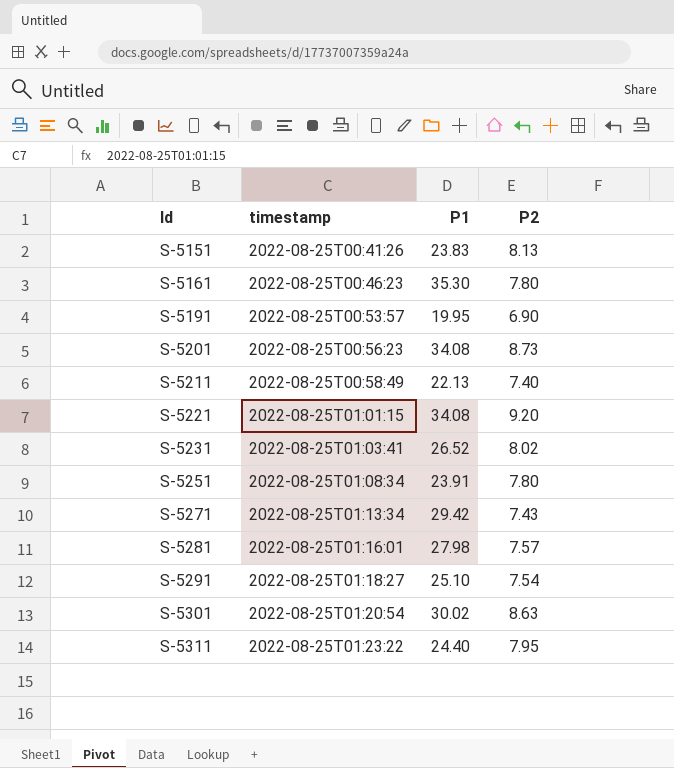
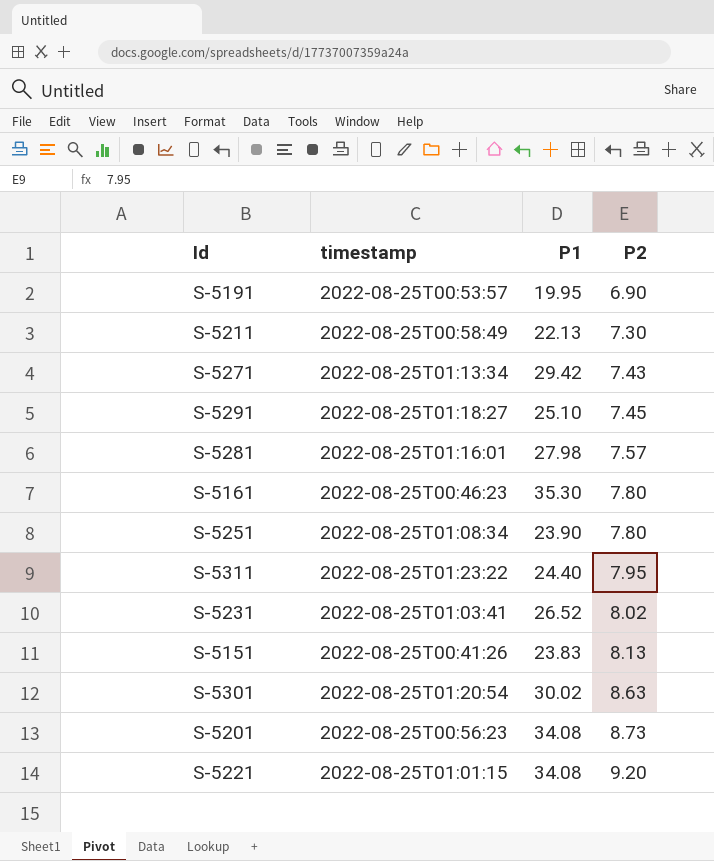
row order: Id ascending -> P2 ascending
S-5211 | P2: 7.40 -> 7.30
S-5291 | P2: 7.54 -> 7.45
S-5251 | P1: 23.91 -> 23.90

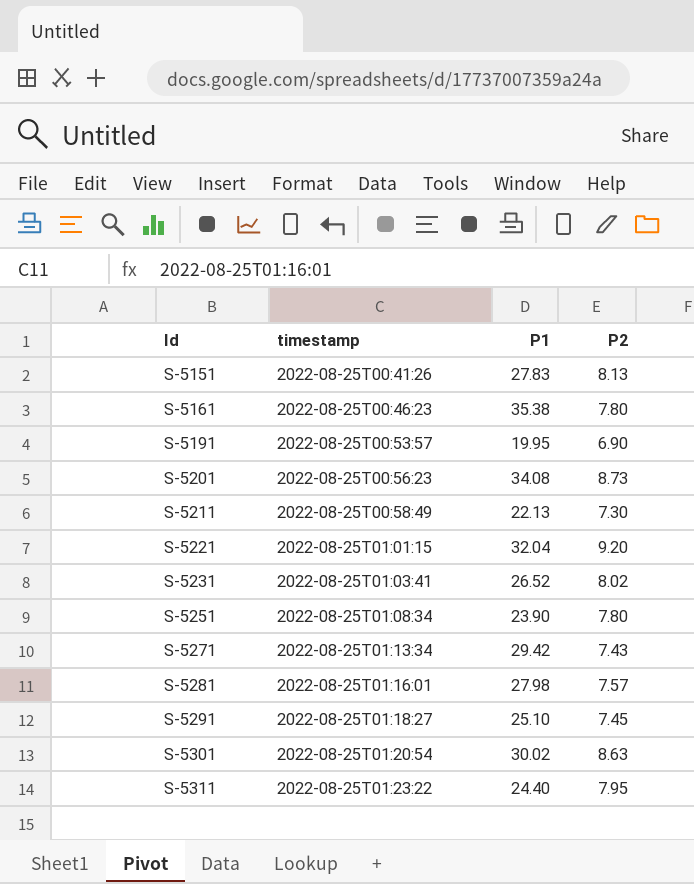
row order: P2 ascending -> Id ascending
S-5151 | P1: 23.83 -> 27.83
S-5161 | P1: 35.30 -> 35.38
S-5221 | P1: 34.08 -> 32.04

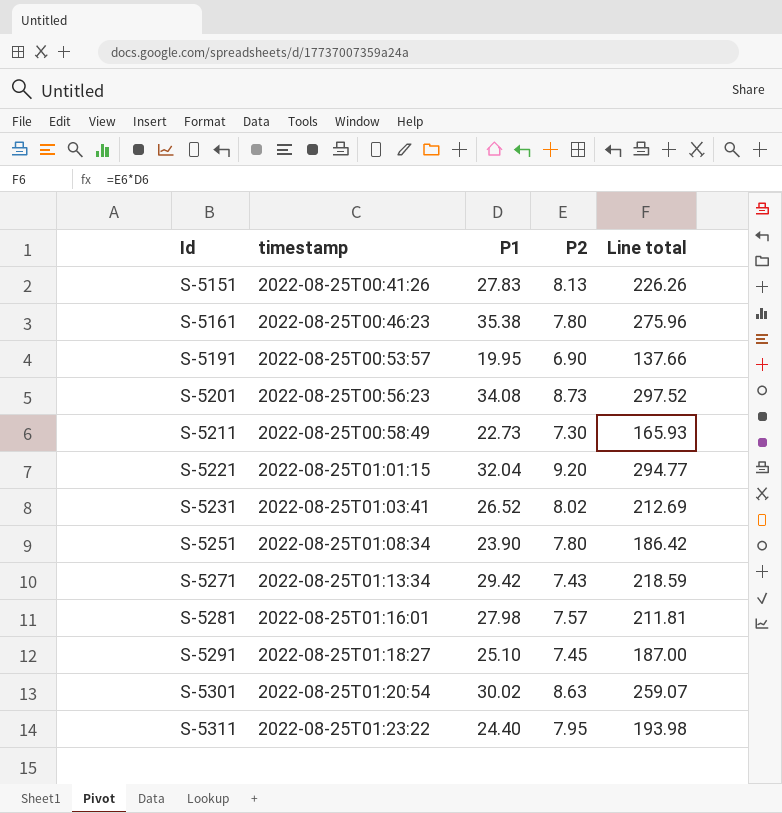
column Line total | formula: none -> [P1] * [P2]
S-5211 | P1: 22.13 -> 22.73

